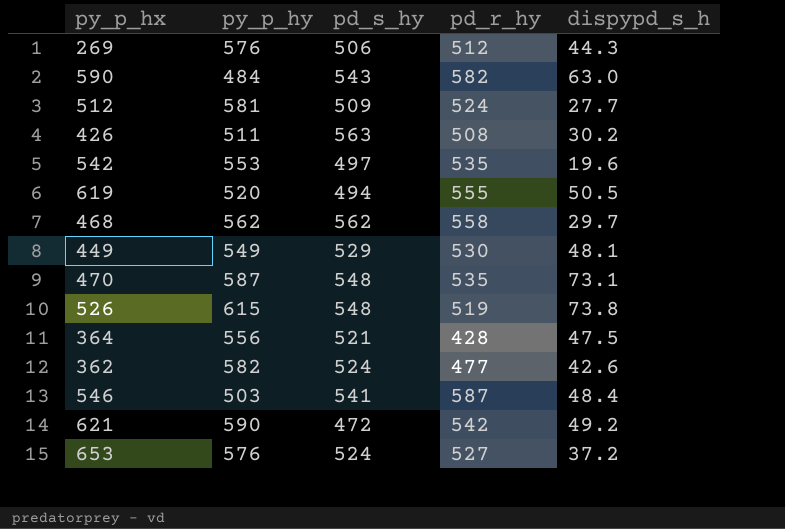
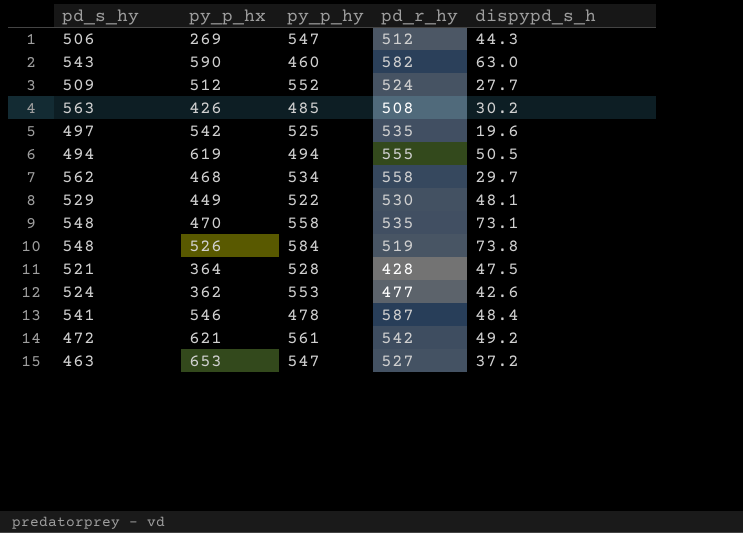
column pd_s_hy | position: 3 -> 1
269 | py_p_hy: 576 -> 547
590 | py_p_hy: 484 -> 460
512 | py_p_hy: 581 -> 552
426 | py_p_hy: 511 -> 485
542 | py_p_hy: 553 -> 525
619 | py_p_hy: 520 -> 494
468 | py_p_hy: 562 -> 534
449 | py_p_hy: 549 -> 522
470 | py_p_hy: 587 -> 558
526 | py_p_hy: 615 -> 584
364 | py_p_hy: 556 -> 528
362 | py_p_hy: 582 -> 553
546 | py_p_hy: 503 -> 478
621 | py_p_hy: 590 -> 561
653 | pd_s_hy: 524 -> 463
653 | py_p_hy: 576 -> 547

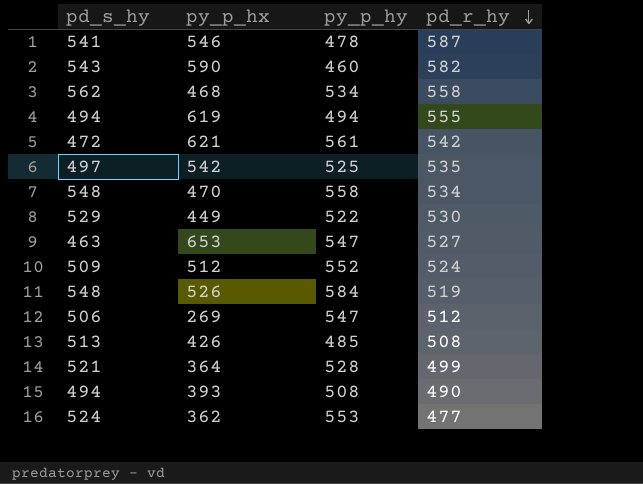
row order: none -> pd_r_hy descending
column dispypd_s_h | position: 5 -> none
470 | pd_r_hy: 535 -> 534
426 | pd_s_hy: 563 -> 513
364 | pd_r_hy: 428 -> 499
row 393: none -> 494 | 508 | 490

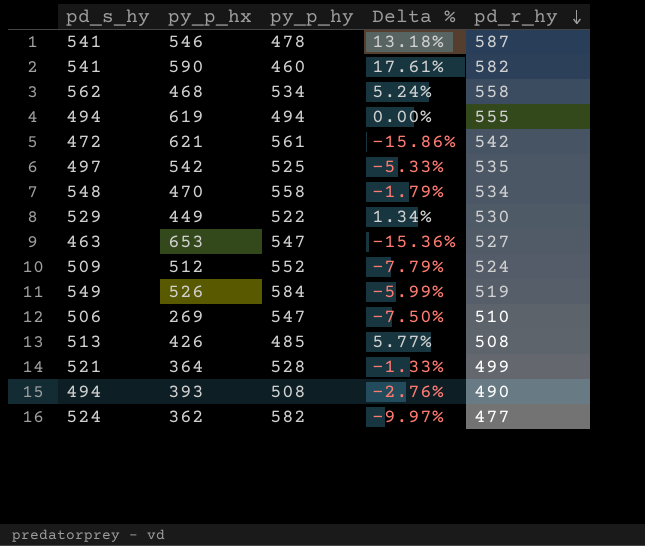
column Delta % | formula: none -> ([pd_s_hy] - [py_p_hy]) / [py_p_hy]
590 | pd_s_hy: 543 -> 541
526 | pd_s_hy: 548 -> 549
269 | pd_r_hy: 512 -> 510
362 | py_p_hy: 553 -> 582

